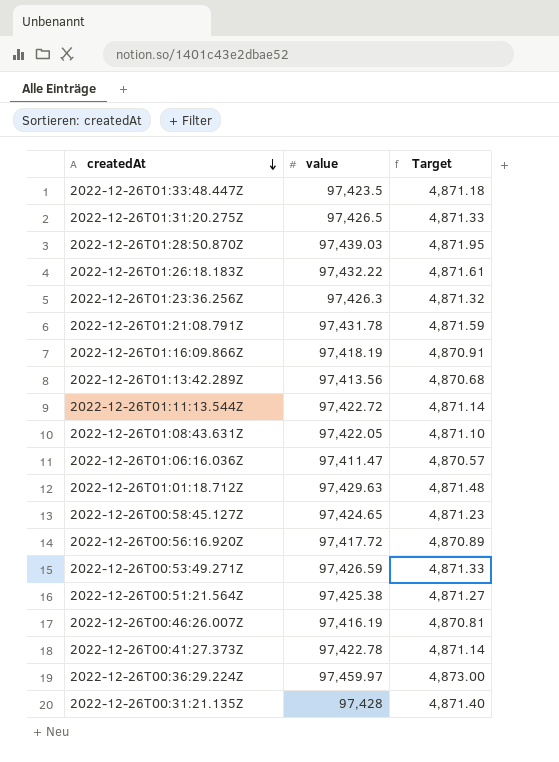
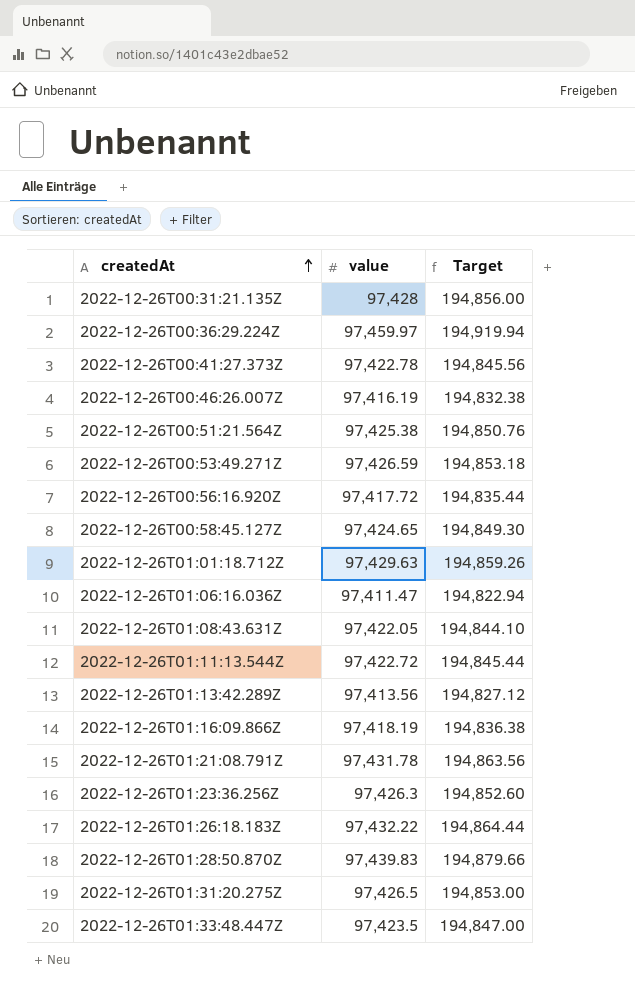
row order: createdAt descending -> createdAt ascending
column Target | formula: [value] * 0.05 -> [value] * 2
2022-12-26T01:28:50.870Z | value: 97,439.03 -> 97,439.83

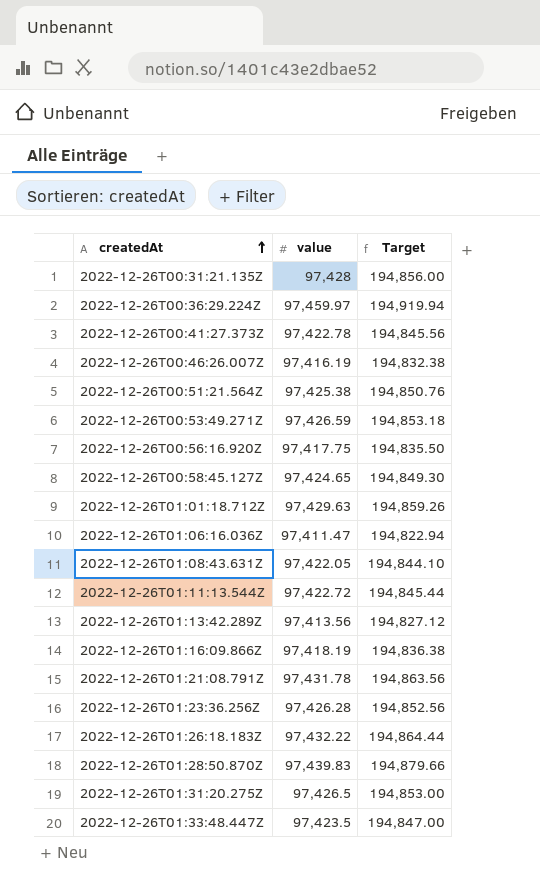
2022-12-26T00:56:16.920Z | value: 97,417.72 -> 97,417.75
2022-12-26T00:56:16.920Z | Target: 194,835.44 -> 194,835.50
2022-12-26T01:23:36.256Z | value: 97,426.3 -> 97,426.28
2022-12-26T01:23:36.256Z | Target: 194,852.60 -> 194,852.56

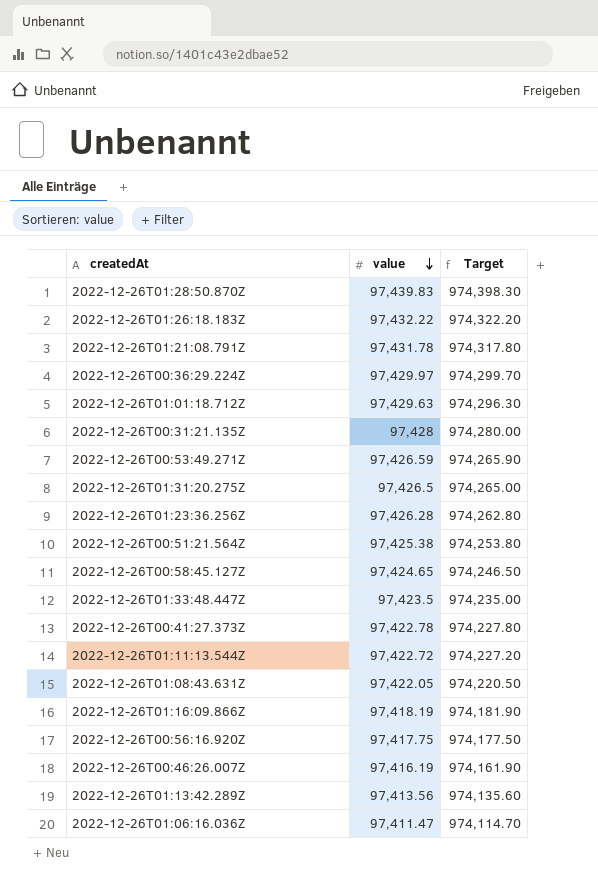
row order: createdAt ascending -> value descending
column Target | formula: [value] * 2 -> [value] * 10
2022-12-26T00:36:29.224Z | value: 97,459.97 -> 97,429.97

